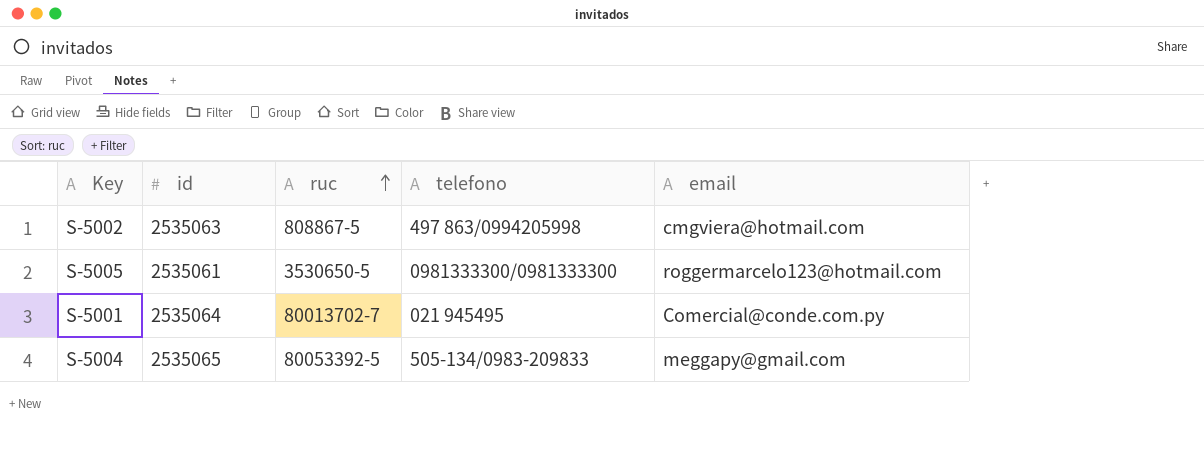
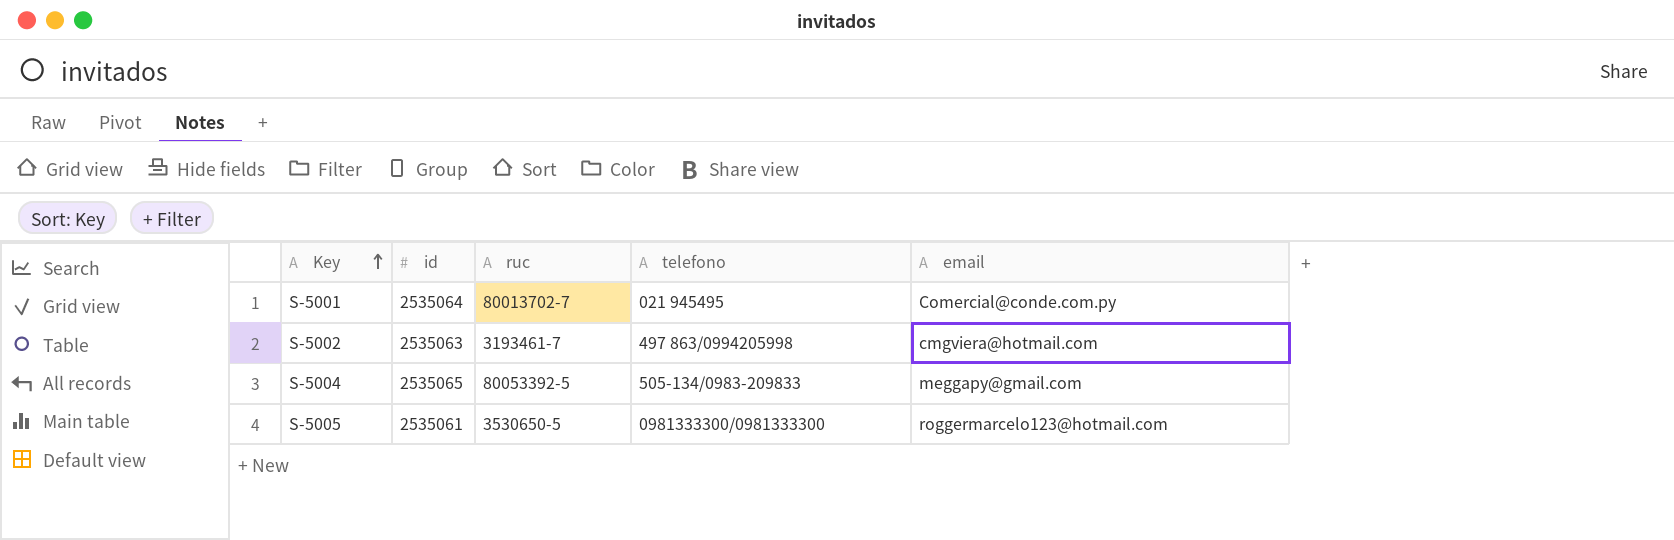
row order: ruc ascending -> Key ascending
S-5002 | ruc: 808867-5 -> 3193461-7

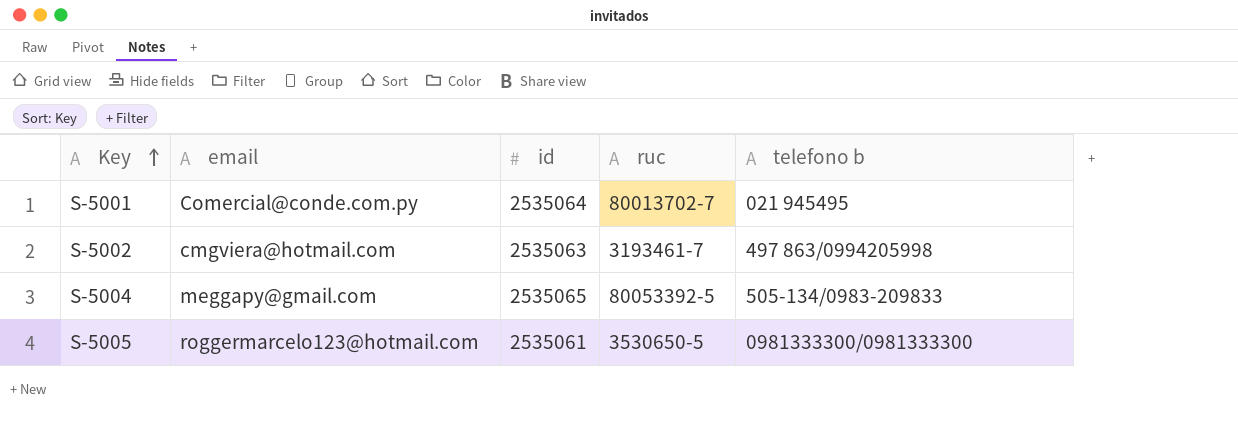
column email | position: 5 -> 2
column name: telefono -> telefono b

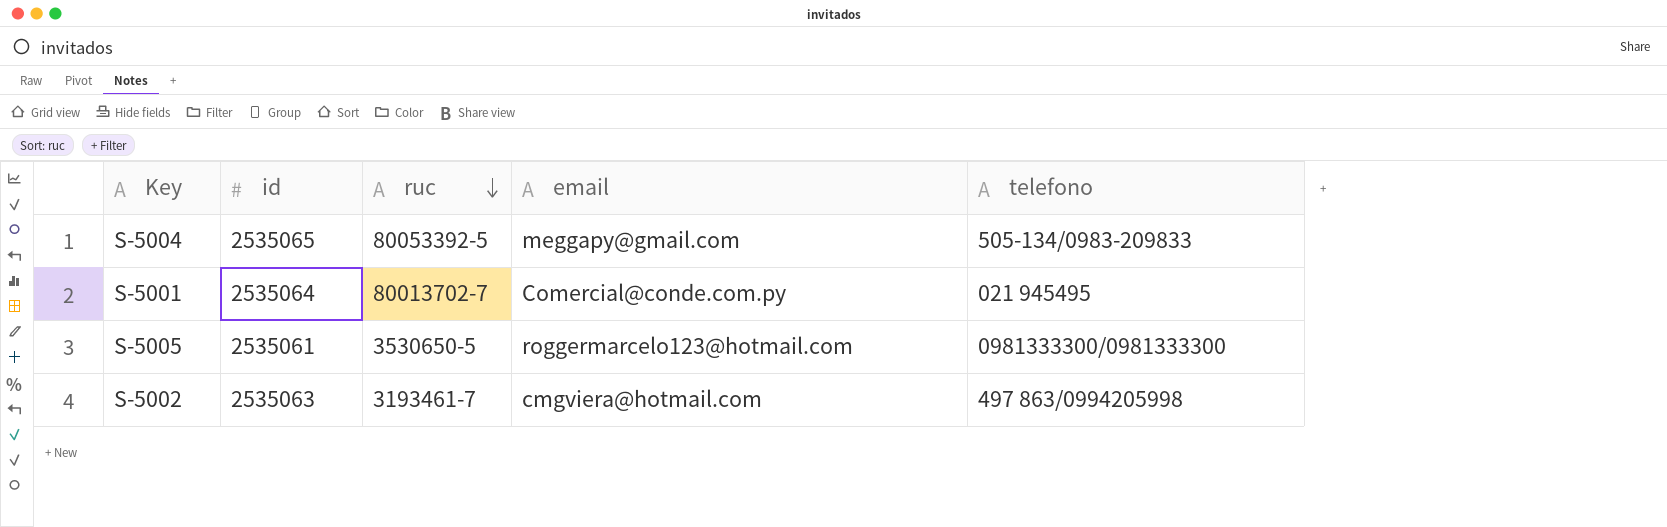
row order: Key ascending -> ruc descending
column email | position: 2 -> 4
column name: telefono b -> telefono

